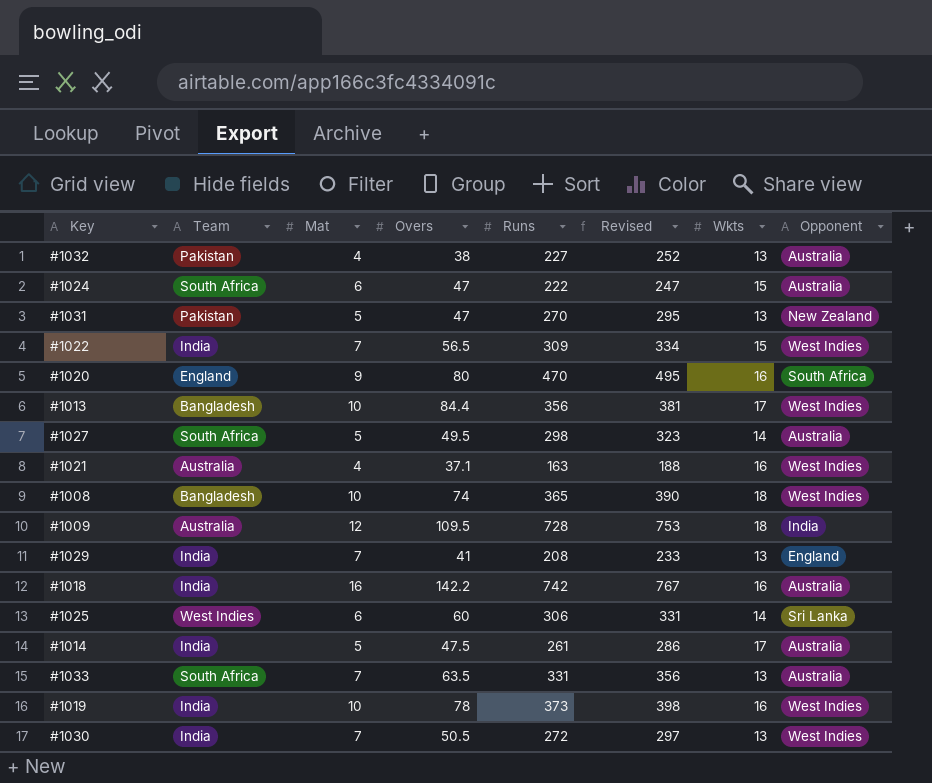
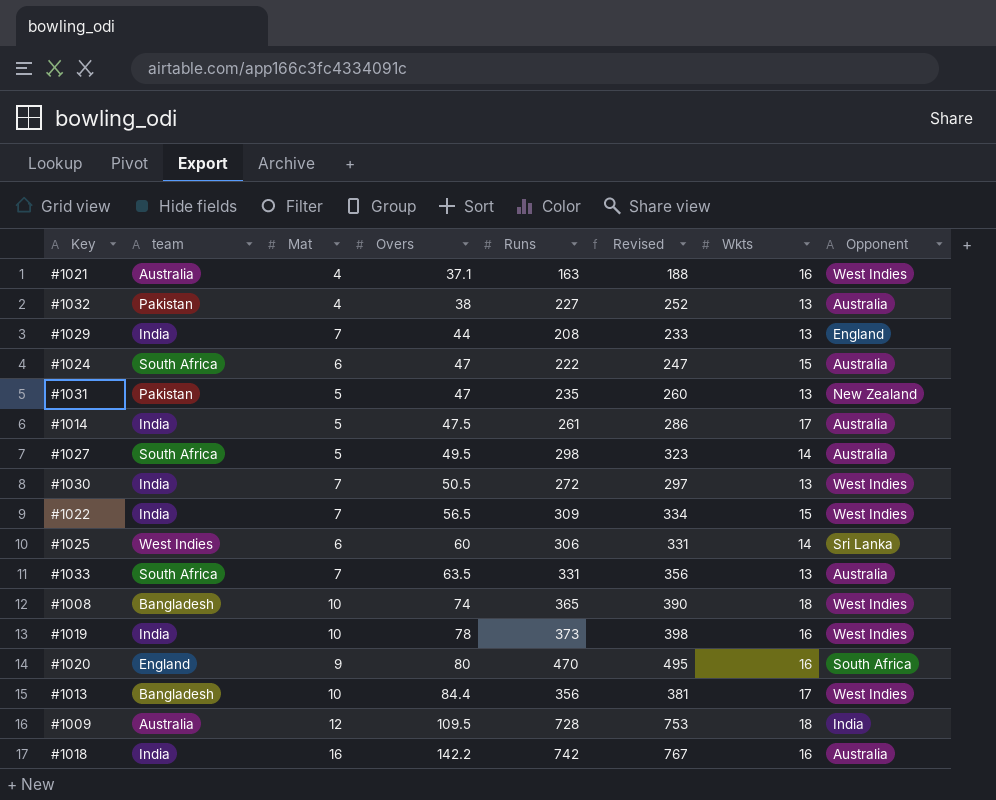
row order: none -> Overs ascending
column name: Team -> team
#1029 | Overs: 41 -> 44
#1031 | Runs: 270 -> 235
#1031 | Revised: 295 -> 260

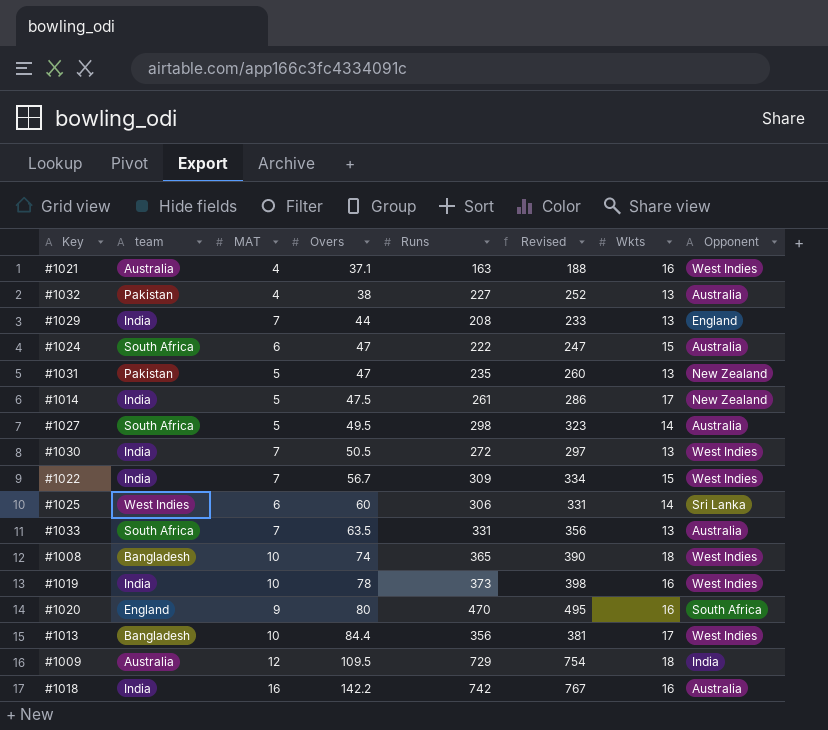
column name: Mat -> MAT
#1014 | Opponent: Australia -> New Zealand
#1022 | Overs: 56.5 -> 56.7
#1009 | Runs: 728 -> 729
#1009 | Revised: 753 -> 754

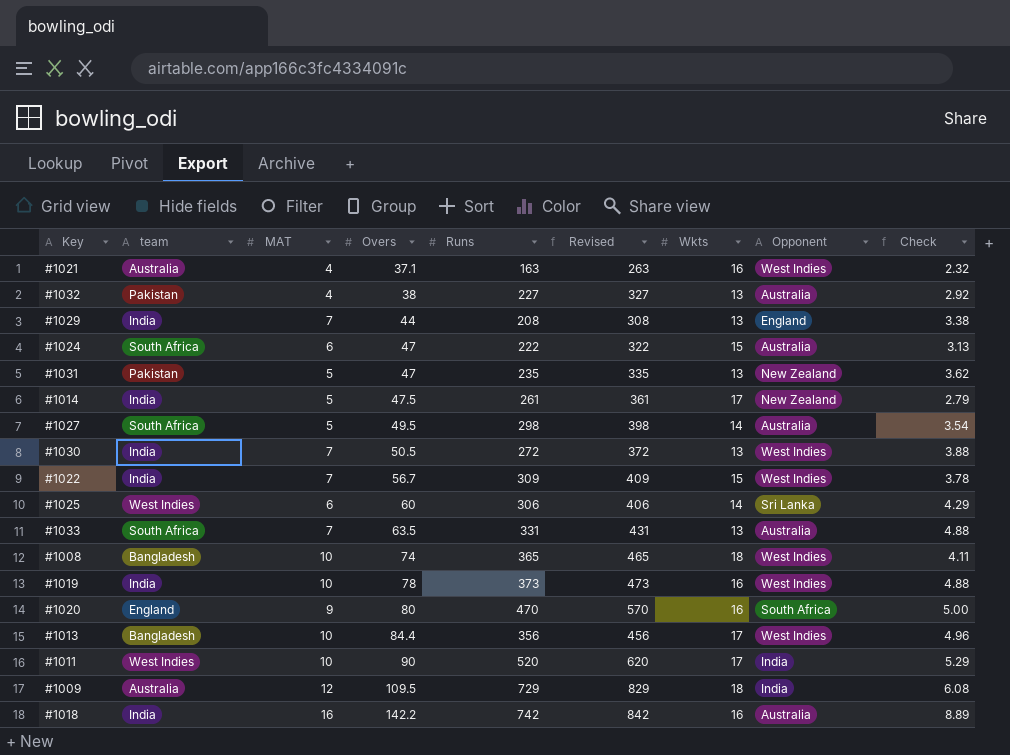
column Revised | formula: [Runs] + 25 -> [Runs] + 100
column Check | formula: none -> [Overs] / [Wkts]
row #1011: none -> West Indies | 10 | 90 | 520 | 620 | 17 | India | 5.29

